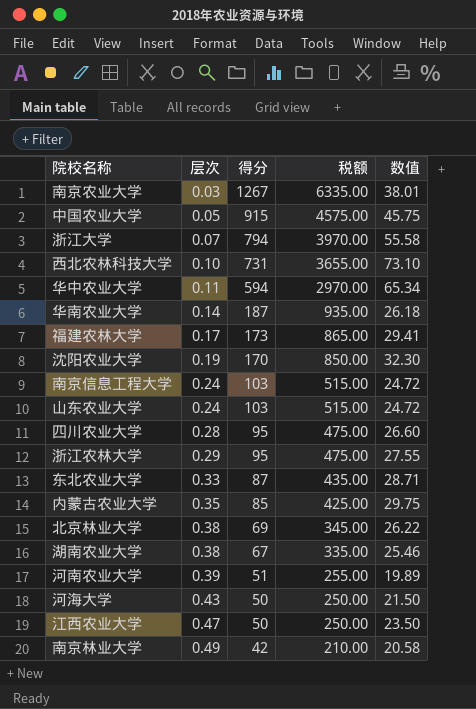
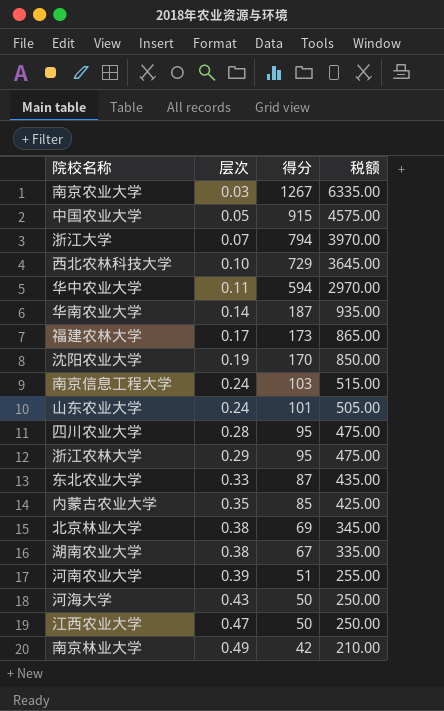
column 数值 | formula: [层次] * [得分] -> none
西北农林科技大学 | 得分: 731 -> 729
西北农林科技大学 | 税额: 3655.00 -> 3645.00
山东农业大学 | 得分: 103 -> 101
山东农业大学 | 税额: 515.00 -> 505.00

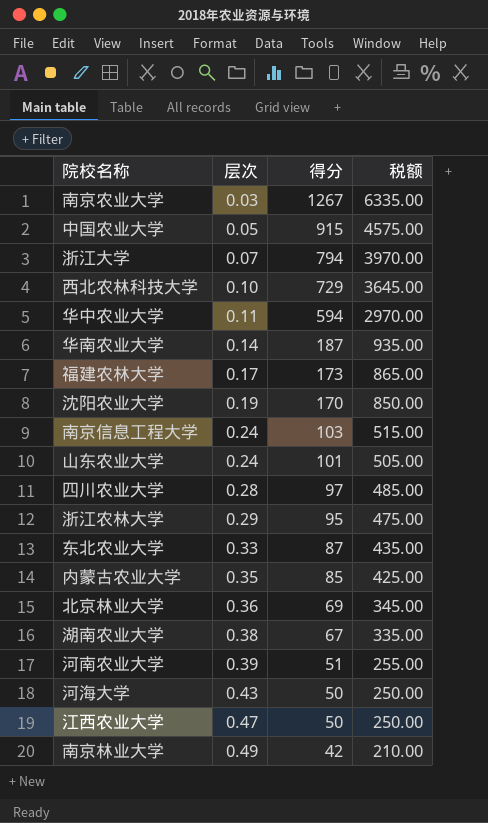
四川农业大学 | 得分: 95 -> 97
四川农业大学 | 税额: 475.00 -> 485.00
北京林业大学 | 层次: 0.38 -> 0.36

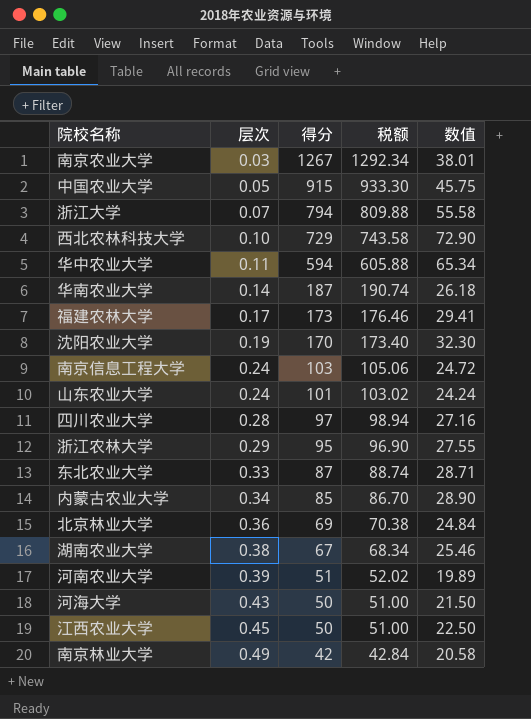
column 税额 | formula: [得分] * 5 -> [得分] * 1.02
column 数值 | formula: none -> [层次] * [得分]
内蒙古农业大学 | 层次: 0.35 -> 0.34
江西农业大学 | 层次: 0.47 -> 0.45

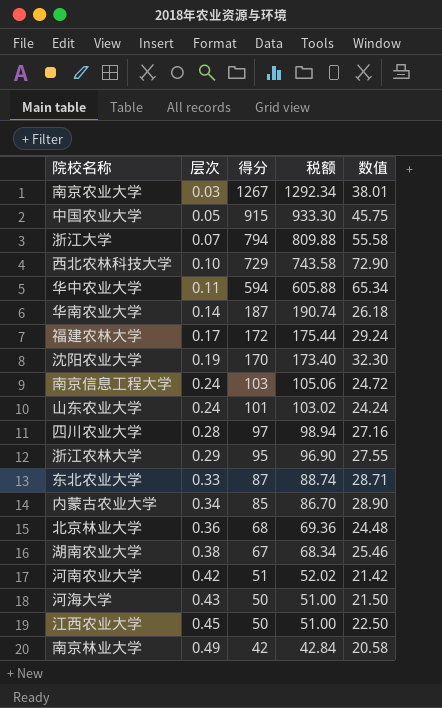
福建农林大学 | 得分: 173 -> 172
福建农林大学 | 税额: 176.46 -> 175.44
福建农林大学 | 数值: 29.41 -> 29.24
北京林业大学 | 得分: 69 -> 68
北京林业大学 | 税额: 70.38 -> 69.36
北京林业大学 | 数值: 24.84 -> 24.48
河南农业大学 | 层次: 0.39 -> 0.42
河南农业大学 | 数值: 19.89 -> 21.42

